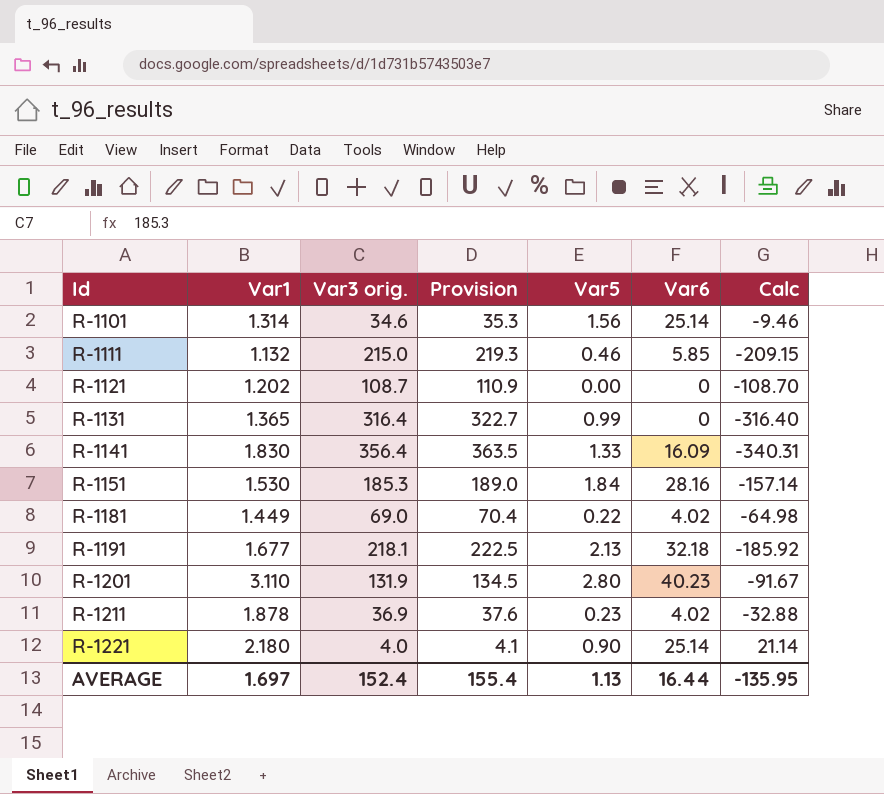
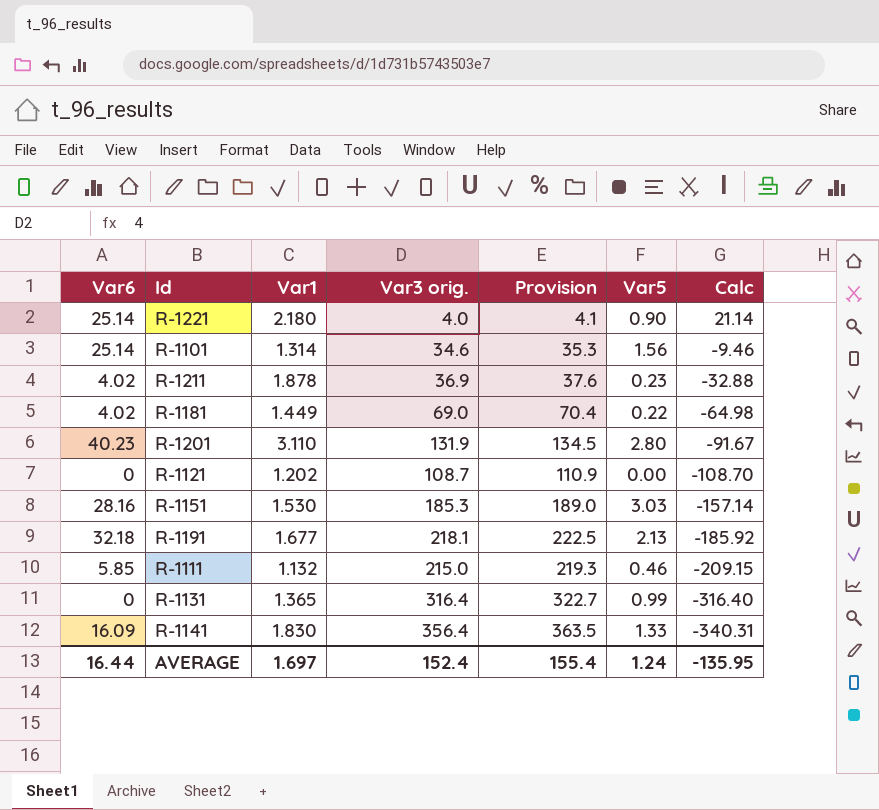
row order: Id ascending -> Calc descending
column Var6 | position: 6 -> 1
R-1151 | Var5: 1.84 -> 3.03
AVERAGE | Var5: 1.13 -> 1.24

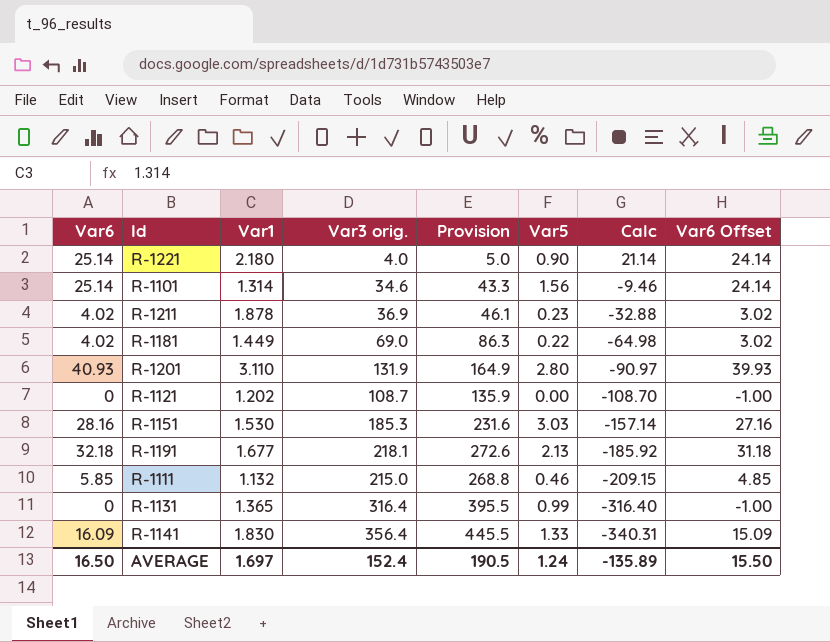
column Provision | formula: [Var3 orig.] * 1.02 -> [Var3 orig.] * 1.25
column Var6 Offset | formula: none -> [Var6] - 1
R-1201 | Var6: 40.23 -> 40.93
R-1201 | Calc: -91.67 -> -90.97
AVERAGE | Var6: 16.44 -> 16.50
AVERAGE | Provision: 155.4 -> 190.5
AVERAGE | Calc: -135.95 -> -135.89

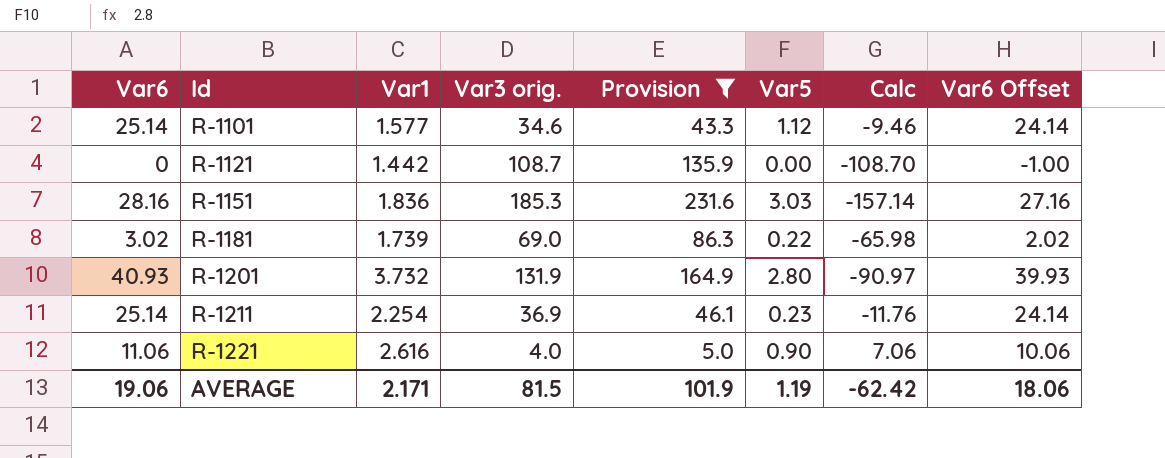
filter: none -> Provision <= 231.6
row order: Calc descending -> Id ascending
R-1101 | Var1: 1.314 -> 1.577
R-1101 | Var5: 1.56 -> 1.12
R-1121 | Var1: 1.202 -> 1.442
R-1151 | Var1: 1.530 -> 1.836
R-1181 | Var6: 4.02 -> 3.02
R-1181 | Var1: 1.449 -> 1.739
R-1181 | Calc: -64.98 -> -65.98
R-1181 | Var6 Offset: 3.02 -> 2.02
R-1201 | Var1: 3.110 -> 3.732
R-1211 | Var6: 4.02 -> 25.14
R-1211 | Var1: 1.878 -> 2.254
R-1211 | Calc: -32.88 -> -11.76
R-1211 | Var6 Offset: 3.02 -> 24.14
R-1221 | Var6: 25.14 -> 11.06
R-1221 | Var1: 2.180 -> 2.616
R-1221 | Calc: 21.14 -> 7.06
R-1221 | Var6 Offset: 24.14 -> 10.06
AVERAGE | Var6: 16.50 -> 19.06
AVERAGE | Var1: 1.697 -> 2.171
AVERAGE | Var3 orig.: 152.4 -> 81.5
AVERAGE | Provision: 190.5 -> 101.9
AVERAGE | Var5: 1.24 -> 1.19
AVERAGE | Calc: -135.89 -> -62.42
AVERAGE | Var6 Offset: 15.50 -> 18.06

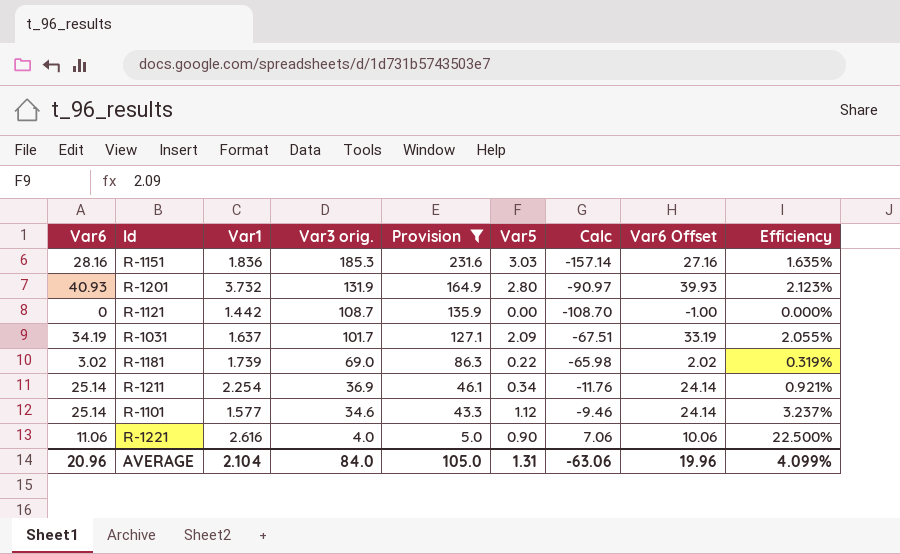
row order: Id ascending -> Var3 orig. descending
column Efficiency | formula: none -> [Var5] / [Var3 orig.]
row R-1031: none -> 34.19 | 1.637 | 101.7 | 127.1 | 2.09 | -67.51 | 33.19 | 2.055%
R-1211 | Var5: 0.23 -> 0.34
AVERAGE | Var6: 19.06 -> 20.96
AVERAGE | Var1: 2.171 -> 2.104
AVERAGE | Var3 orig.: 81.5 -> 84.0
AVERAGE | Provision: 101.9 -> 105.0
AVERAGE | Var5: 1.19 -> 1.31
AVERAGE | Calc: -62.42 -> -63.06
AVERAGE | Var6 Offset: 18.06 -> 19.96

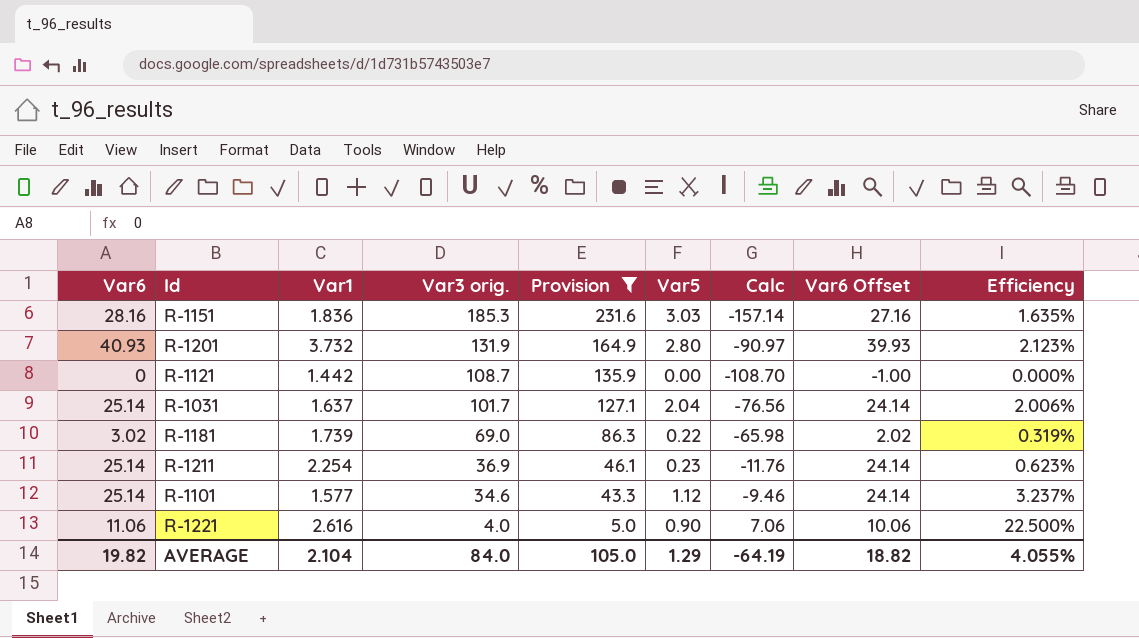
R-1031 | Var6: 34.19 -> 25.14
R-1031 | Var5: 2.09 -> 2.04
R-1031 | Calc: -67.51 -> -76.56
R-1031 | Var6 Offset: 33.19 -> 24.14
R-1031 | Efficiency: 2.055% -> 2.006%
R-1211 | Var5: 0.34 -> 0.23
R-1211 | Efficiency: 0.921% -> 0.623%
AVERAGE | Var6: 20.96 -> 19.82
AVERAGE | Var5: 1.31 -> 1.29
AVERAGE | Calc: -63.06 -> -64.19
AVERAGE | Var6 Offset: 19.96 -> 18.82
AVERAGE | Efficiency: 4.099% -> 4.055%

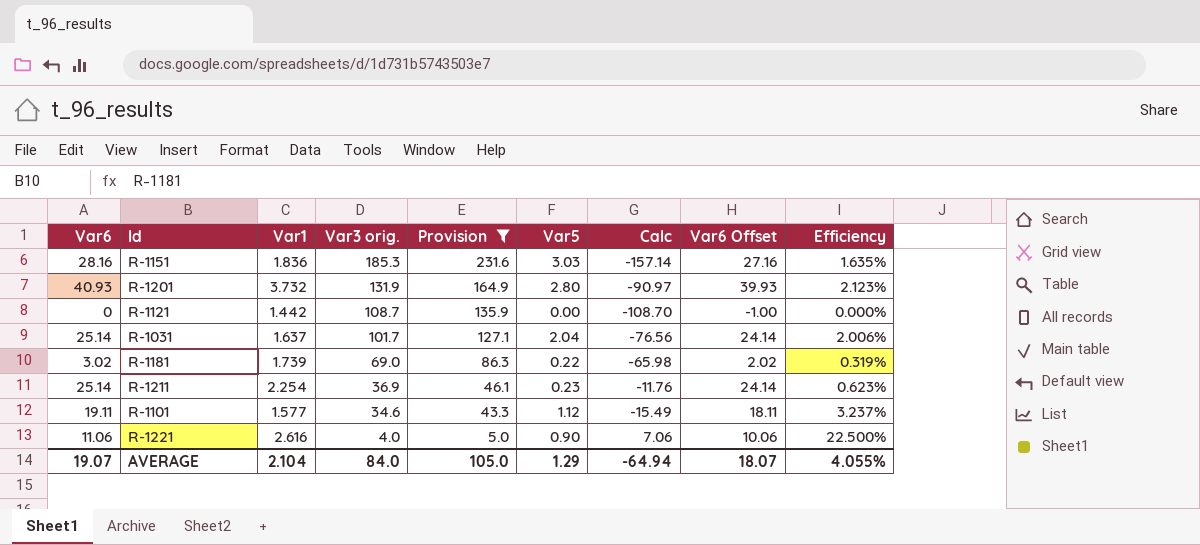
R-1101 | Var6: 25.14 -> 19.11
R-1101 | Calc: -9.46 -> -15.49
R-1101 | Var6 Offset: 24.14 -> 18.11
AVERAGE | Var6: 19.82 -> 19.07
AVERAGE | Calc: -64.19 -> -64.94
AVERAGE | Var6 Offset: 18.82 -> 18.07

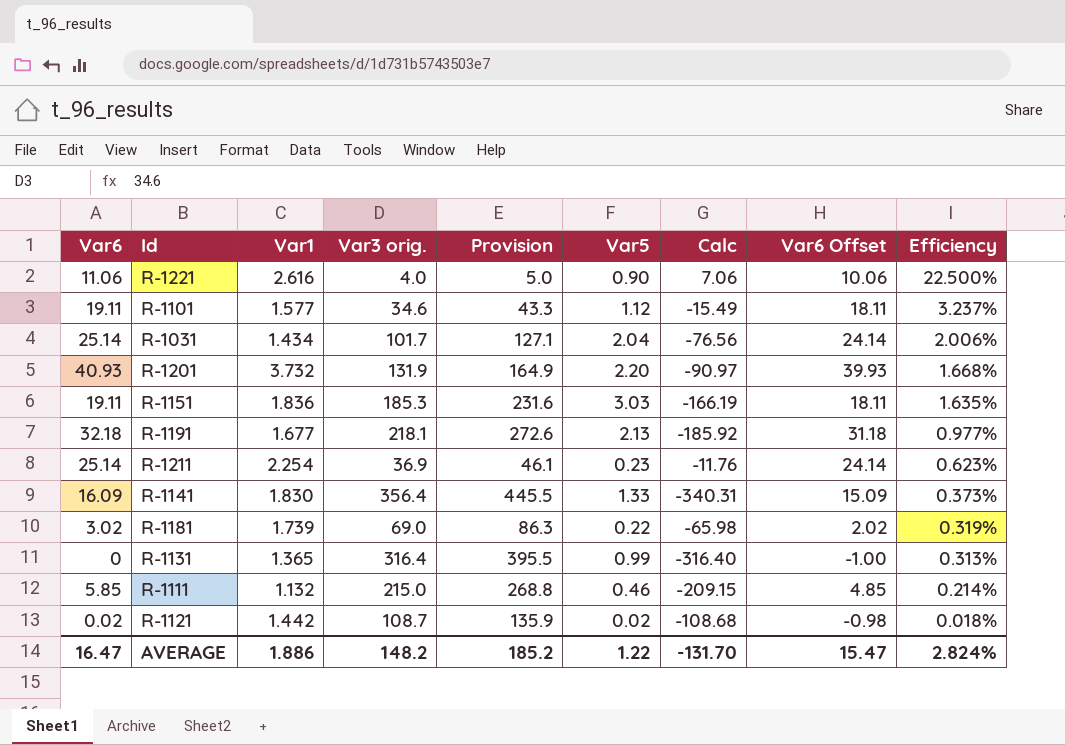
filter: Provision <= 231.6 -> none
row order: Var3 orig. descending -> Efficiency descending
R-1031 | Var1: 1.637 -> 1.434
R-1201 | Var5: 2.80 -> 2.20
R-1201 | Efficiency: 2.123% -> 1.668%
R-1151 | Var6: 28.16 -> 19.11
R-1151 | Calc: -157.14 -> -166.19
R-1151 | Var6 Offset: 27.16 -> 18.11
R-1121 | Var6: 0 -> 0.02
R-1121 | Var5: 0.00 -> 0.02
R-1121 | Calc: -108.70 -> -108.68
R-1121 | Var6 Offset: -1.00 -> -0.98
R-1121 | Efficiency: 0.000% -> 0.018%
AVERAGE | Var6: 19.07 -> 16.47
AVERAGE | Var1: 2.104 -> 1.886
AVERAGE | Var3 orig.: 84.0 -> 148.2
AVERAGE | Provision: 105.0 -> 185.2
AVERAGE | Var5: 1.29 -> 1.22
AVERAGE | Calc: -64.94 -> -131.70
AVERAGE | Var6 Offset: 18.07 -> 15.47
AVERAGE | Efficiency: 4.055% -> 2.824%

